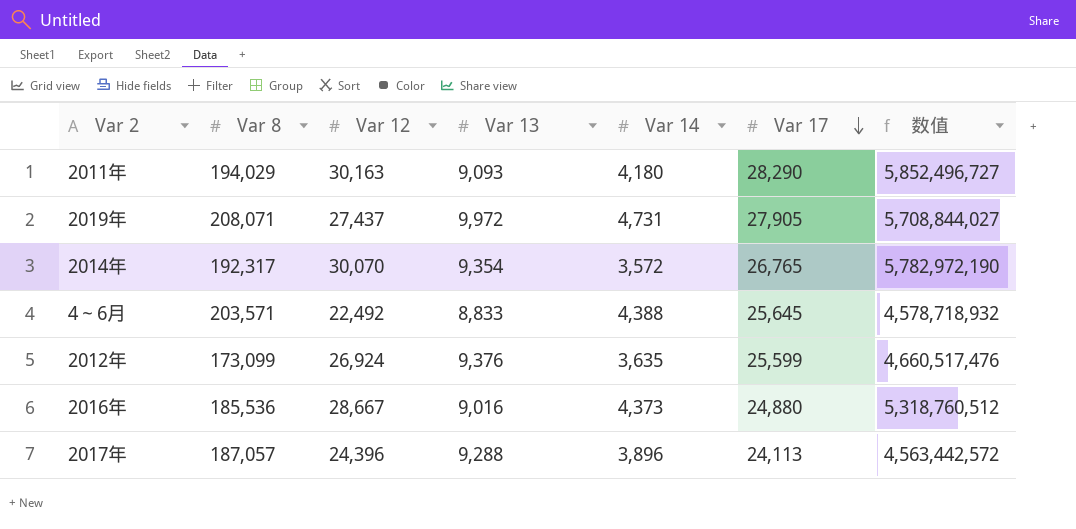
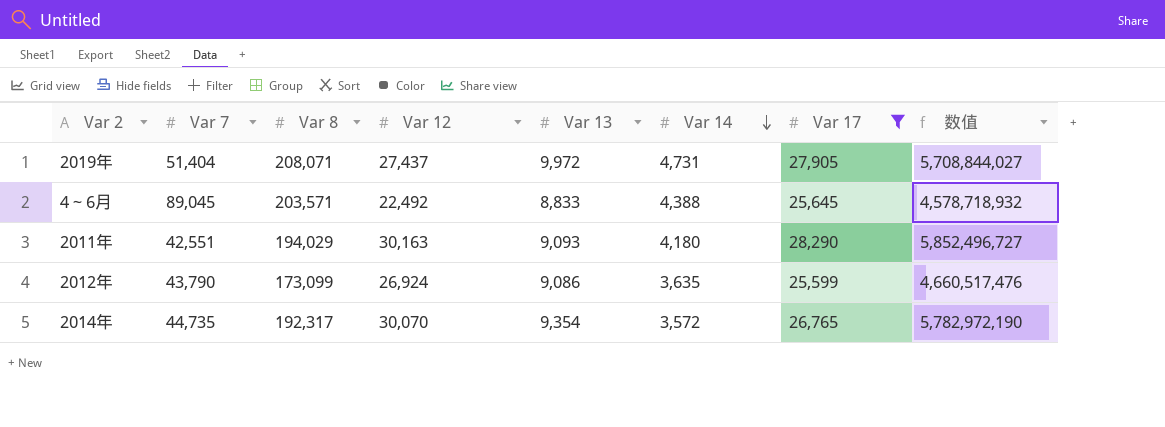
filter: none -> Var 17 >= 25,599
row order: Var 17 descending -> Var 14 descending
column Var 7 | position: none -> 2
2012年 | Var 13: 9,376 -> 9,086

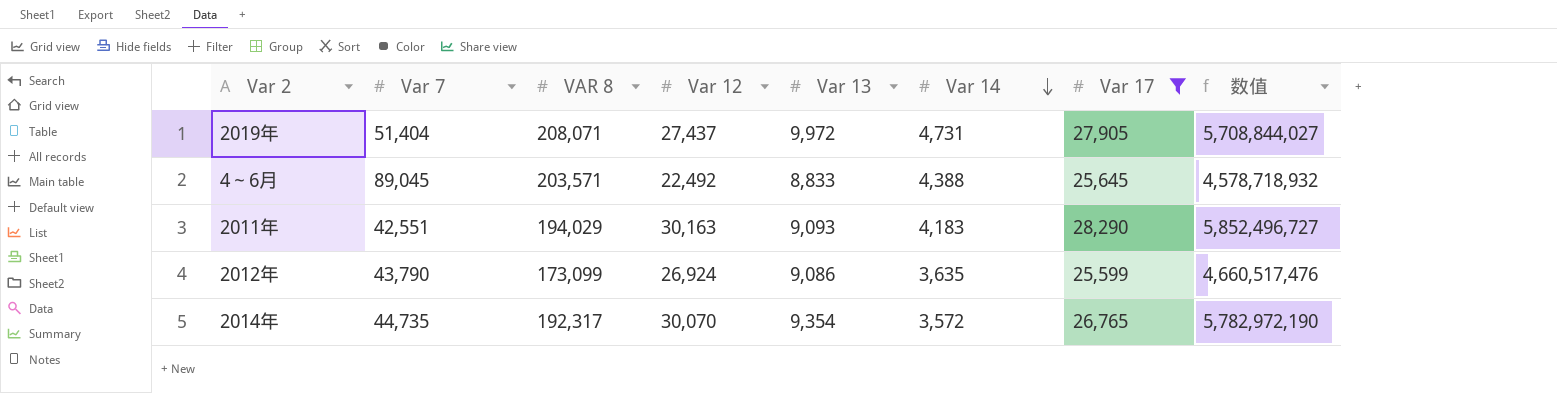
column name: Var 8 -> VAR 8
2011年 | Var 14: 4,180 -> 4,183

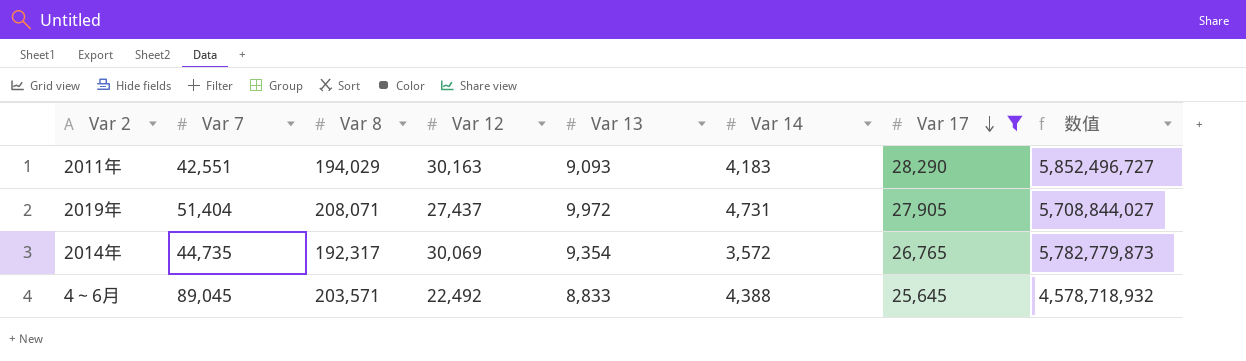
row order: Var 14 descending -> Var 17 descending
column name: VAR 8 -> Var 8
row 2012年: 43,790 | 173,099 | 26,924 | 9,086 | 3,635 | 25,599 | 4,660,517,476 -> none
2014年 | Var 12: 30,070 -> 30,069
2014年 | 数值: 5,782,972,190 -> 5,782,779,873

